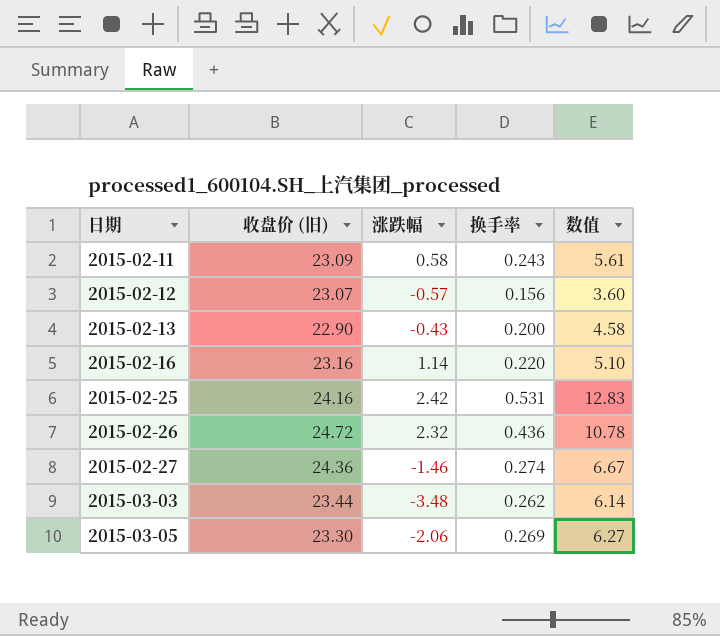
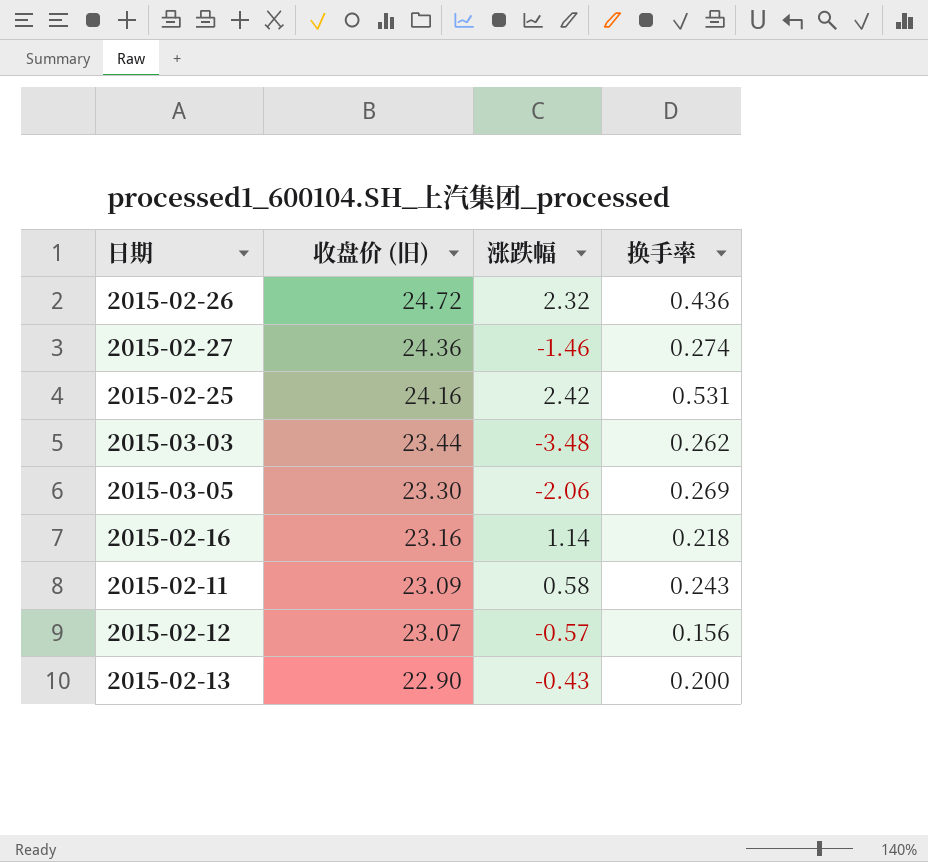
row order: 日期 ascending -> 收盘价 (旧) descending
column 数值 | formula: [收盘价 (旧)] * [换手率] -> none
2015-02-16 | 换手率: 0.220 -> 0.218

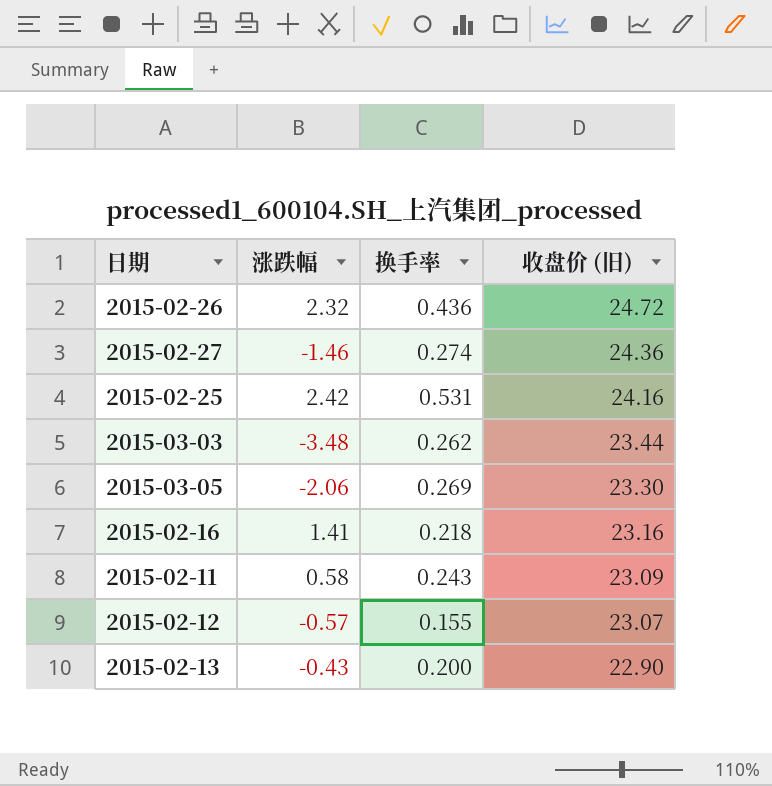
column 收盘价 (旧) | position: 2 -> 4
2015-02-16 | 涨跌幅: 1.14 -> 1.41
2015-02-12 | 换手率: 0.156 -> 0.155

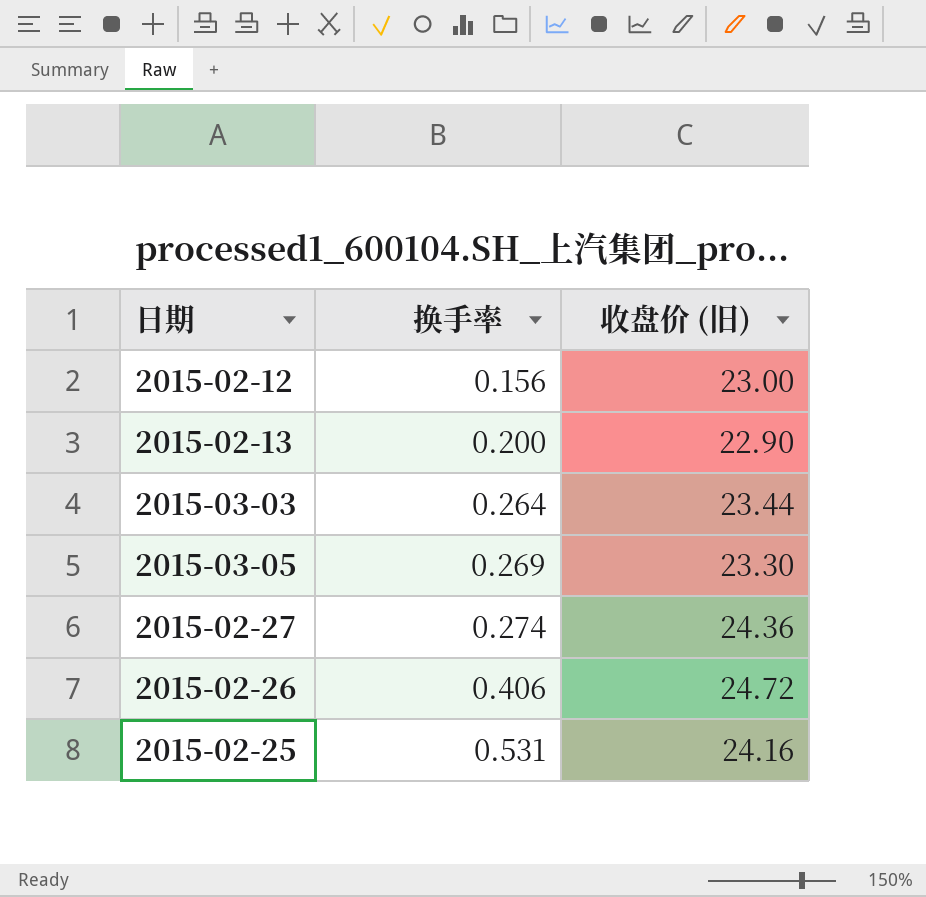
row order: 收盘价 (旧) descending -> 换手率 ascending
column 涨跌幅 | position: 2 -> none
row 2015-02-16: 1.41 | 0.218 | 23.16 -> none
row 2015-02-11: 0.58 | 0.243 | 23.09 -> none
2015-02-12 | 换手率: 0.155 -> 0.156
2015-02-12 | 收盘价 (旧): 23.07 -> 23.00
2015-03-03 | 换手率: 0.262 -> 0.264
2015-02-26 | 换手率: 0.436 -> 0.406

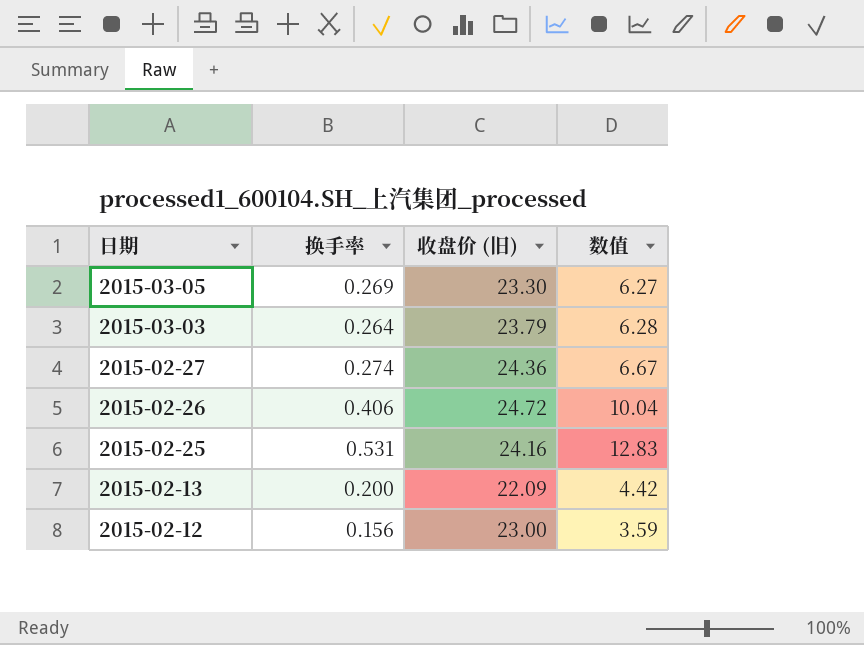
row order: 换手率 ascending -> 日期 descending
column 数值 | formula: none -> [换手率] * [收盘价 (旧)]
2015-03-03 | 收盘价 (旧): 23.44 -> 23.79
2015-02-13 | 收盘价 (旧): 22.90 -> 22.09

